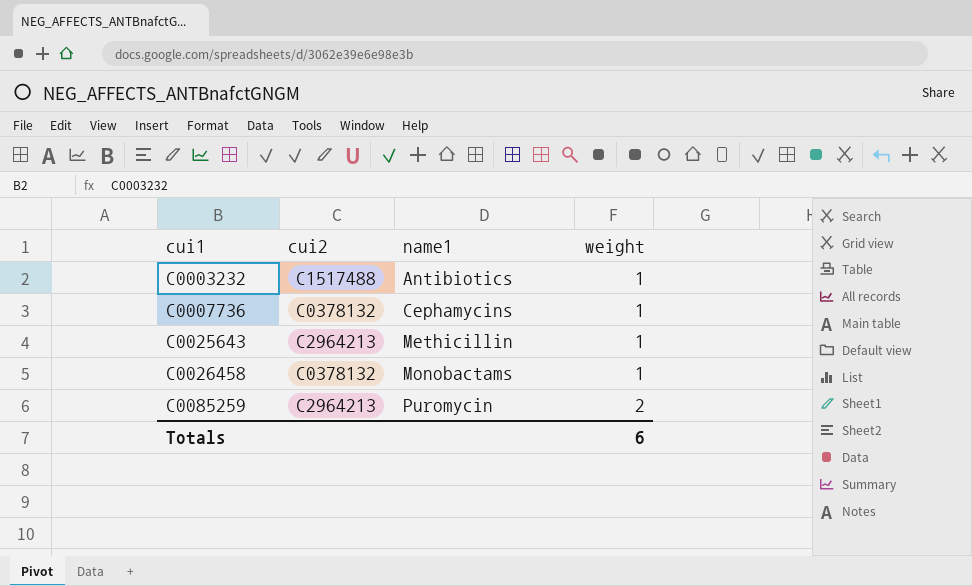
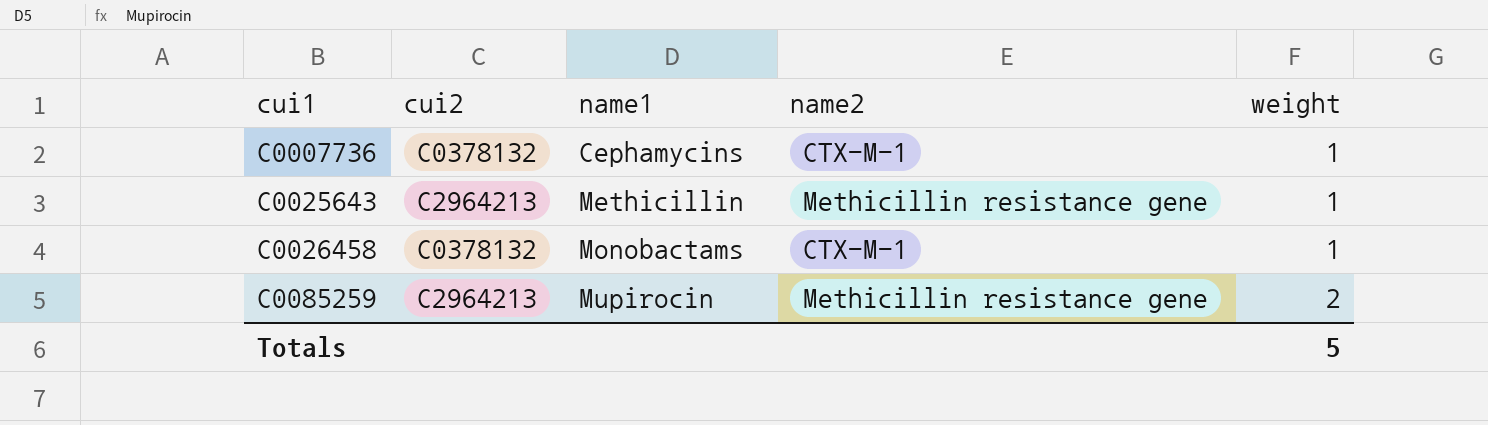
column name2 | position: none -> 4
row C0003232: C1517488 | Antibiotics | 1 -> none
C0085259 | name1: Puromycin -> Mupirocin
Totals | weight: 6 -> 5

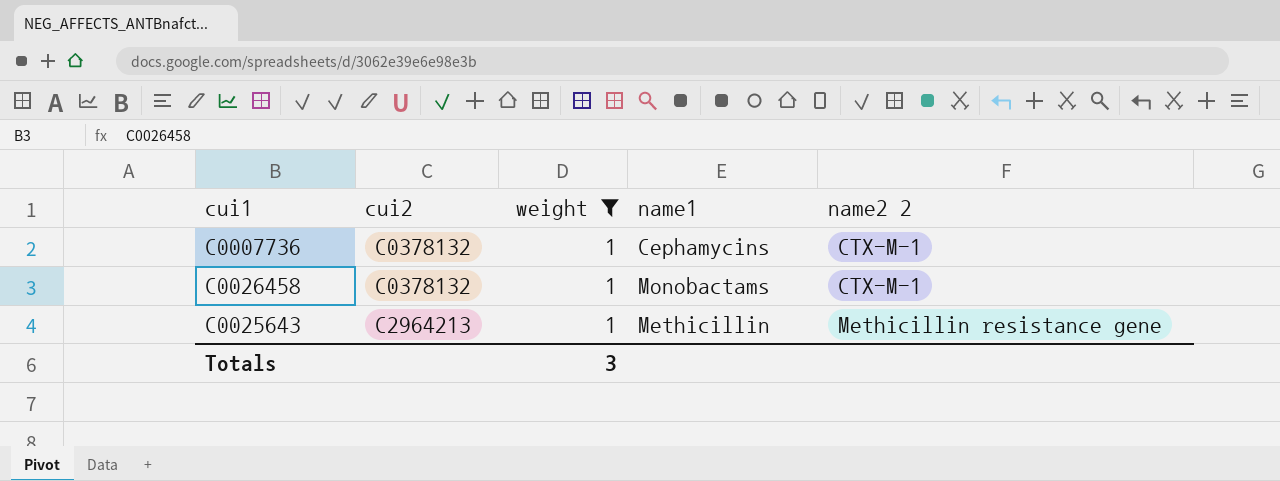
filter: none -> weight = 1
row order: cui1 ascending -> cui2 ascending
column weight | position: 5 -> 3
column name: name2 -> name2 2
Totals | weight: 5 -> 3

